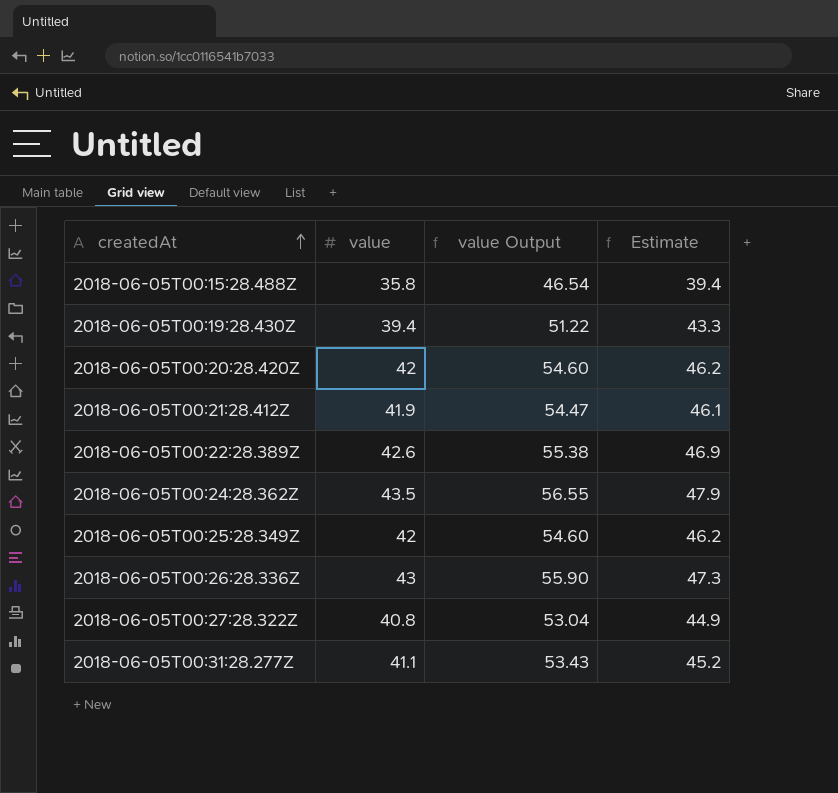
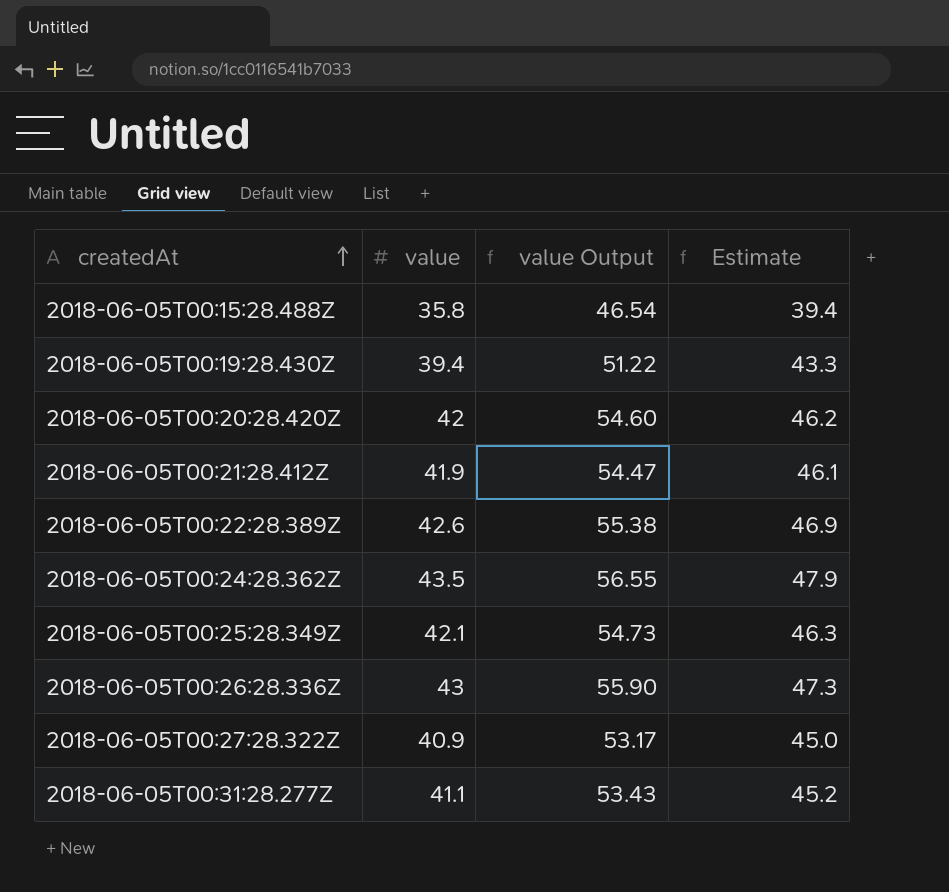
2018-06-05T00:25:28.349Z | value: 42 -> 42.1
2018-06-05T00:25:28.349Z | value Output: 54.60 -> 54.73
2018-06-05T00:25:28.349Z | Estimate: 46.2 -> 46.3
2018-06-05T00:27:28.322Z | value: 40.8 -> 40.9
2018-06-05T00:27:28.322Z | value Output: 53.04 -> 53.17
2018-06-05T00:27:28.322Z | Estimate: 44.9 -> 45.0

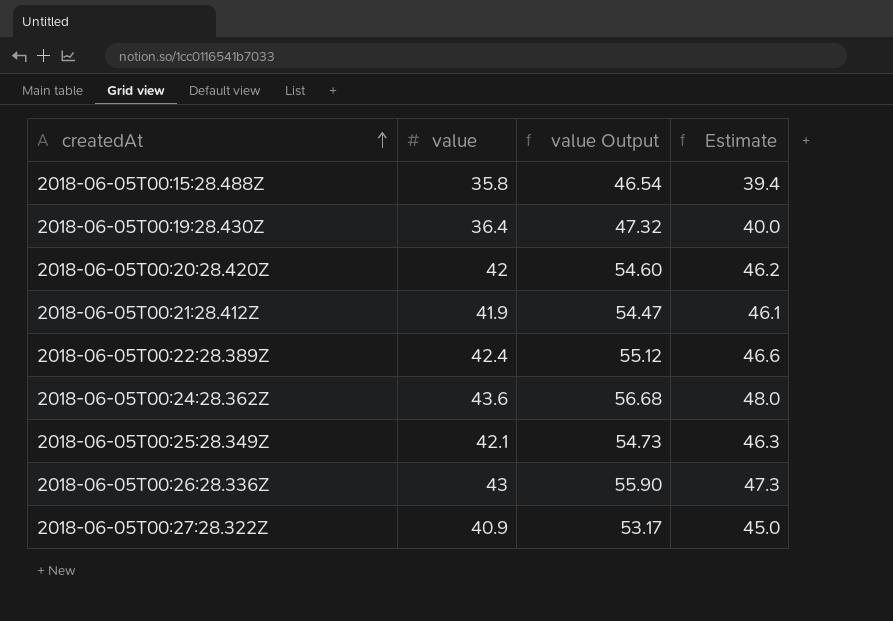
row 2018-06-05T00:31:28.277Z: 41.1 | 53.43 | 45.2 -> none
2018-06-05T00:19:28.430Z | value: 39.4 -> 36.4
2018-06-05T00:19:28.430Z | value Output: 51.22 -> 47.32
2018-06-05T00:19:28.430Z | Estimate: 43.3 -> 40.0
2018-06-05T00:22:28.389Z | value: 42.6 -> 42.4
2018-06-05T00:22:28.389Z | value Output: 55.38 -> 55.12
2018-06-05T00:22:28.389Z | Estimate: 46.9 -> 46.6
2018-06-05T00:24:28.362Z | value: 43.5 -> 43.6
2018-06-05T00:24:28.362Z | value Output: 56.55 -> 56.68
2018-06-05T00:24:28.362Z | Estimate: 47.9 -> 48.0

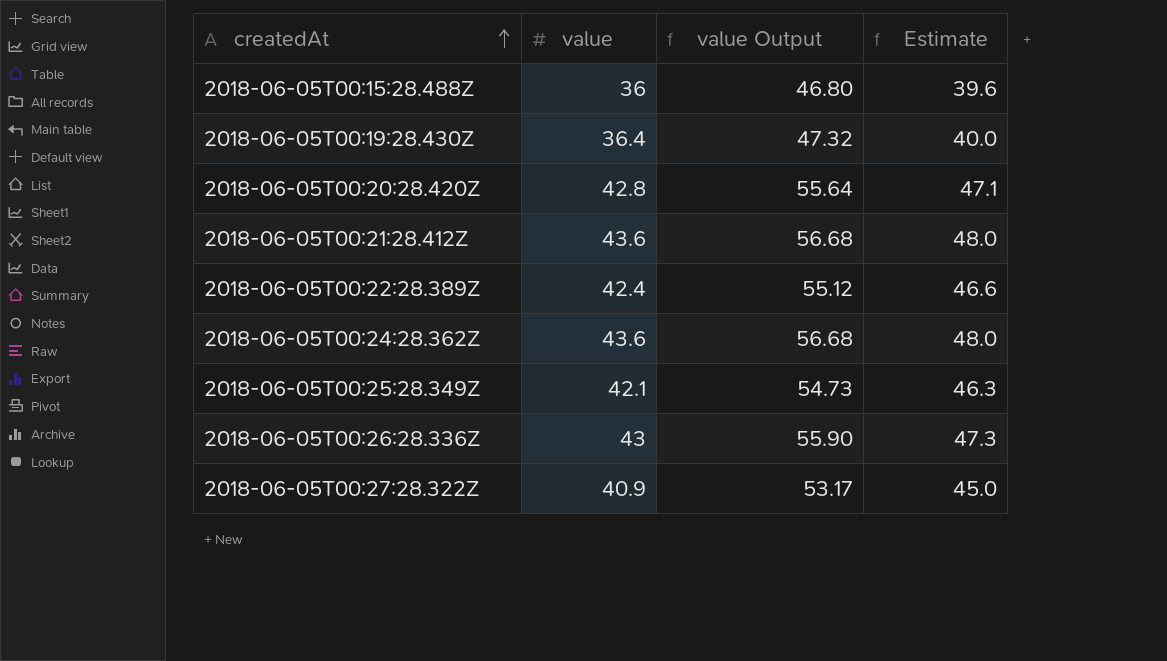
2018-06-05T00:15:28.488Z | value: 35.8 -> 36
2018-06-05T00:15:28.488Z | value Output: 46.54 -> 46.80
2018-06-05T00:15:28.488Z | Estimate: 39.4 -> 39.6
2018-06-05T00:20:28.420Z | value: 42 -> 42.8
2018-06-05T00:20:28.420Z | value Output: 54.60 -> 55.64
2018-06-05T00:20:28.420Z | Estimate: 46.2 -> 47.1
2018-06-05T00:21:28.412Z | value: 41.9 -> 43.6
2018-06-05T00:21:28.412Z | value Output: 54.47 -> 56.68
2018-06-05T00:21:28.412Z | Estimate: 46.1 -> 48.0

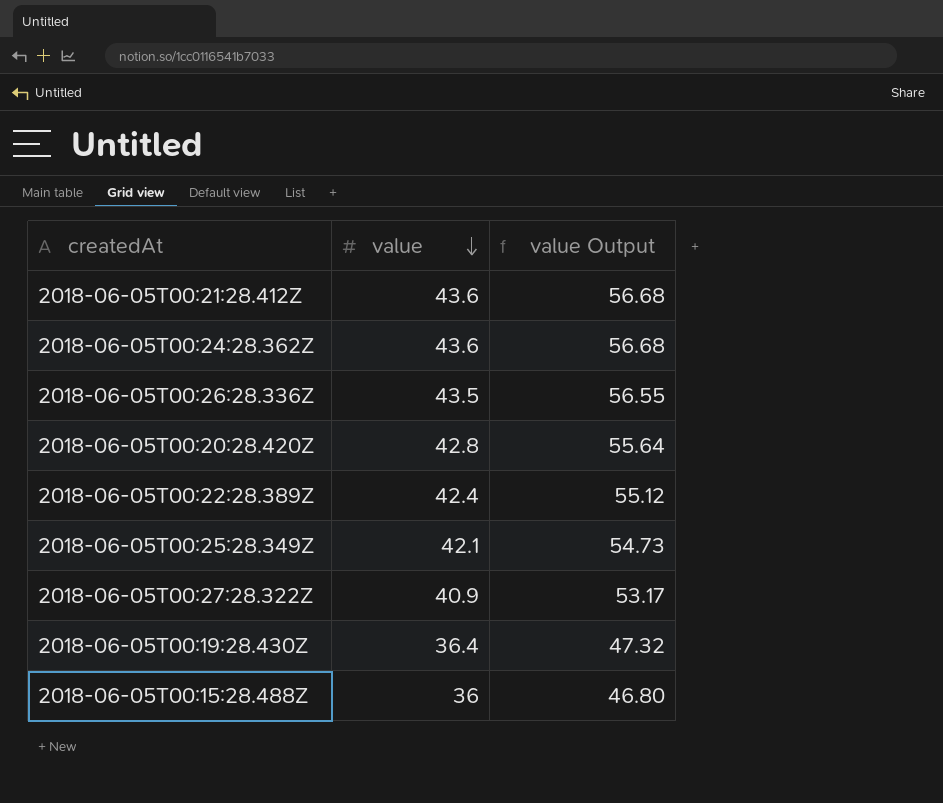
row order: createdAt ascending -> value descending
column Estimate | formula: [value] * 1.1 -> none
2018-06-05T00:26:28.336Z | value: 43 -> 43.5
2018-06-05T00:26:28.336Z | value Output: 55.90 -> 56.55

